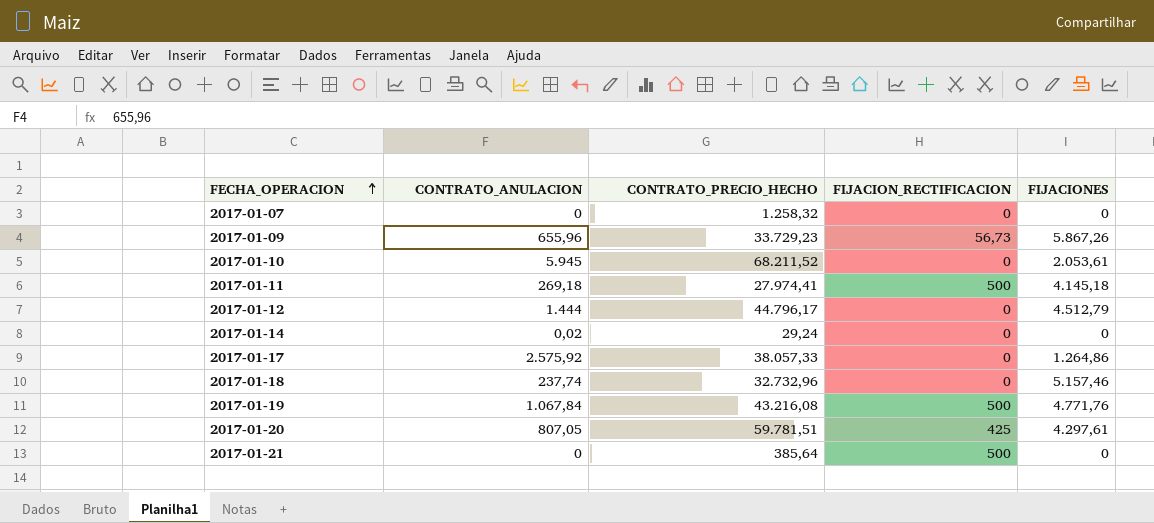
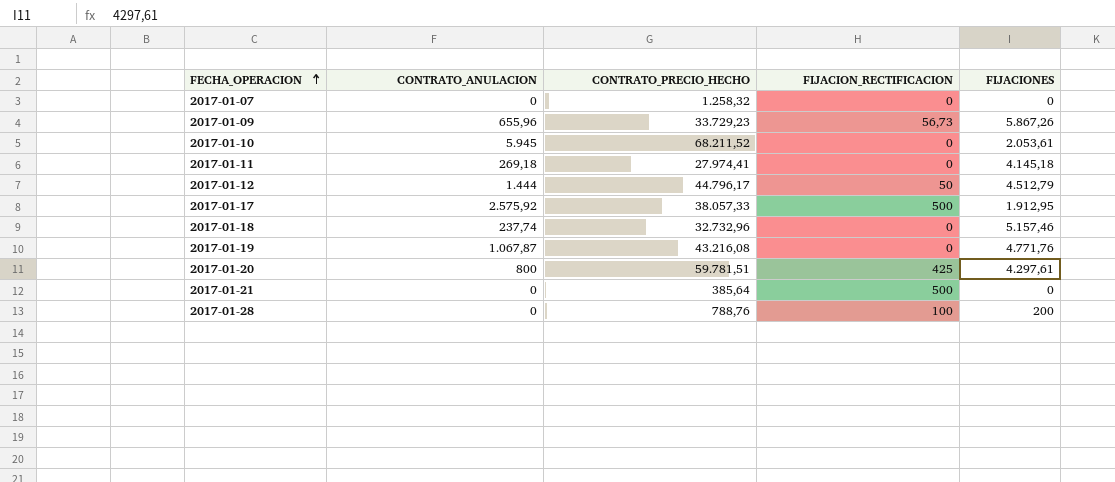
row 2017-01-14: 0,02 | 29,24 | 0 | 0 -> none
2017-01-11 | FIJACION_RECTIFICACION: 500 -> 0
2017-01-12 | FIJACION_RECTIFICACION: 0 -> 50
2017-01-17 | FIJACION_RECTIFICACION: 0 -> 500
2017-01-17 | FIJACIONES: 1.264,86 -> 1.912,95
2017-01-19 | CONTRATO_ANULACION: 1.067,84 -> 1.067,87
2017-01-19 | FIJACION_RECTIFICACION: 500 -> 0
2017-01-20 | CONTRATO_ANULACION: 807,05 -> 800
row 2017-01-28: none -> 0 | 788,76 | 100 | 200

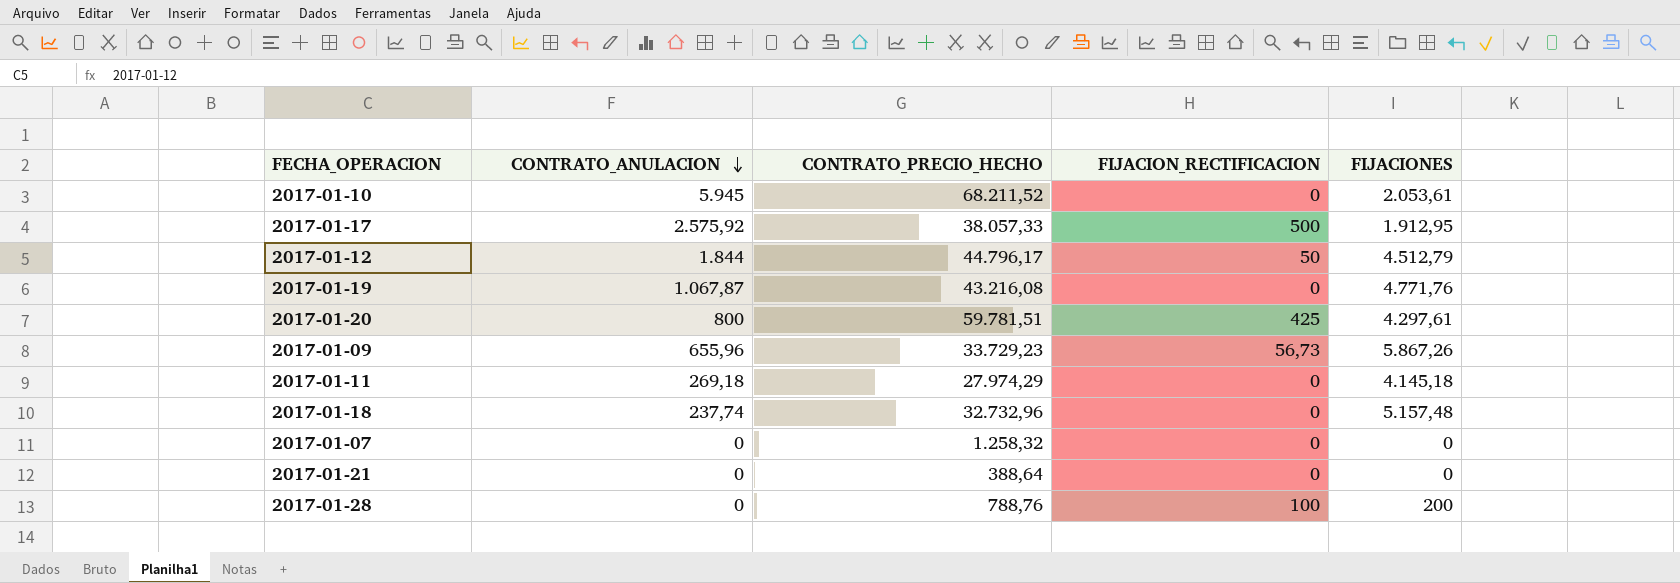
row order: FECHA_OPERACION ascending -> CONTRATO_ANULACION descending
2017-01-12 | CONTRATO_ANULACION: 1.444 -> 1.844
2017-01-11 | CONTRATO_PRECIO_HECHO: 27.974,41 -> 27.974,29
2017-01-18 | FIJACIONES: 5.157,46 -> 5.157,48
2017-01-21 | CONTRATO_PRECIO_HECHO: 385,64 -> 388,64
2017-01-21 | FIJACION_RECTIFICACION: 500 -> 0

